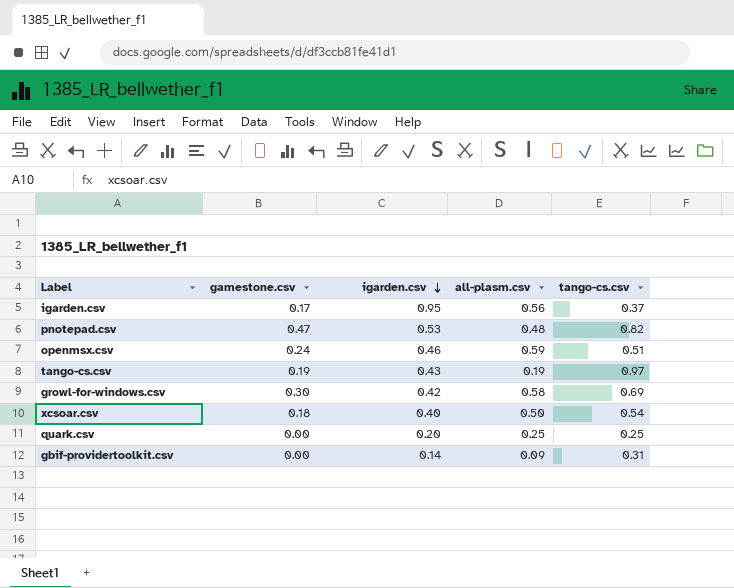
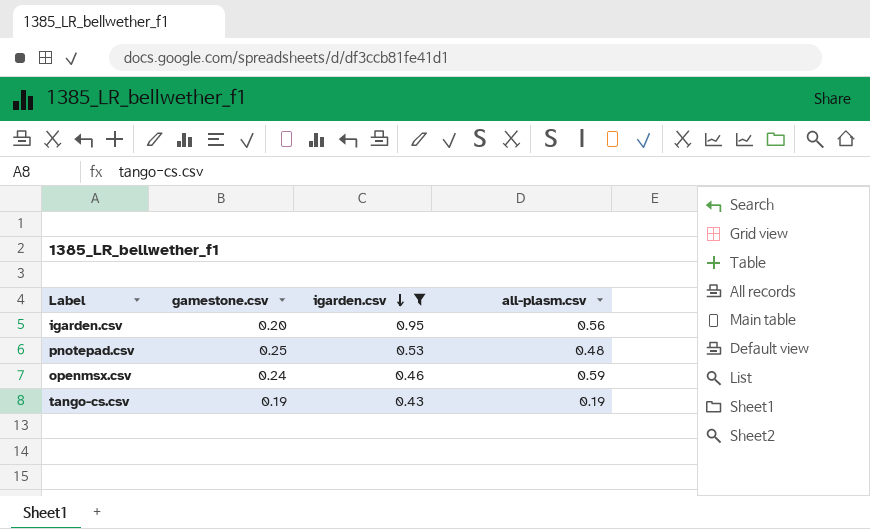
filter: none -> igarden.csv >= 0.43
column tango-cs.csv | position: 5 -> none
igarden.csv | gamestone.csv: 0.17 -> 0.20
pnotepad.csv | gamestone.csv: 0.47 -> 0.25

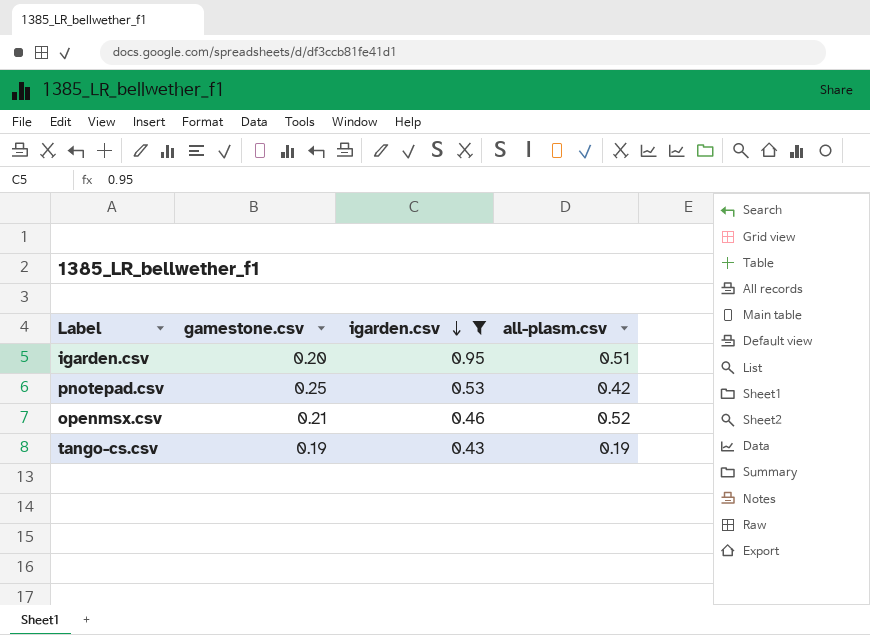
igarden.csv | all-plasm.csv: 0.56 -> 0.51
pnotepad.csv | all-plasm.csv: 0.48 -> 0.42
openmsx.csv | gamestone.csv: 0.24 -> 0.21
openmsx.csv | all-plasm.csv: 0.59 -> 0.52

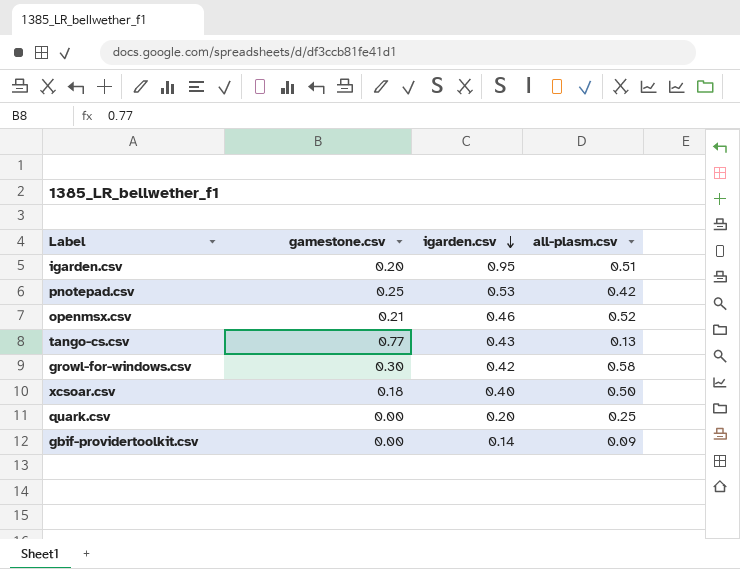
filter: igarden.csv >= 0.43 -> none
tango-cs.csv | gamestone.csv: 0.19 -> 0.77
tango-cs.csv | all-plasm.csv: 0.19 -> 0.13

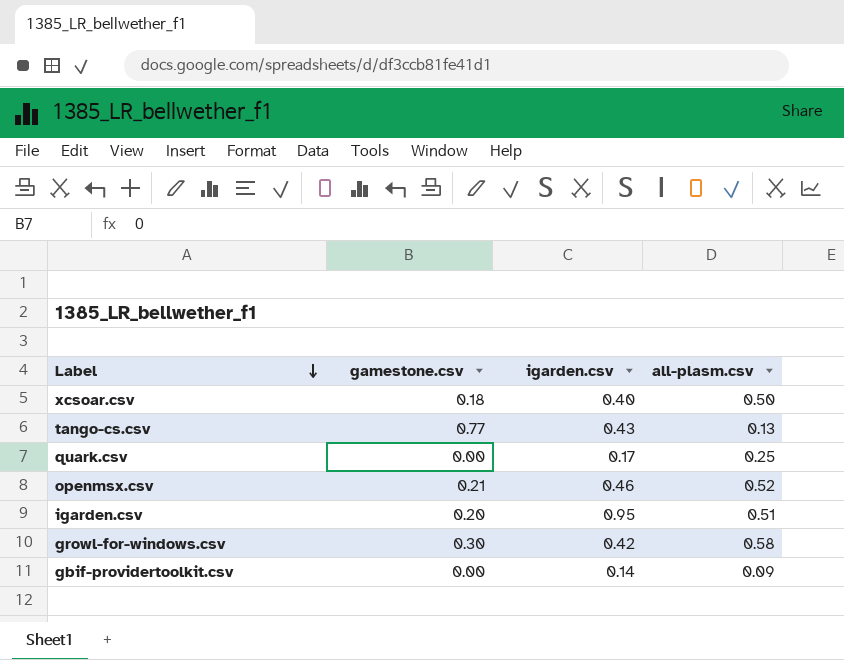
row order: igarden.csv descending -> Label descending
row pnotepad.csv: 0.25 | 0.53 | 0.42 -> none
quark.csv | igarden.csv: 0.20 -> 0.17

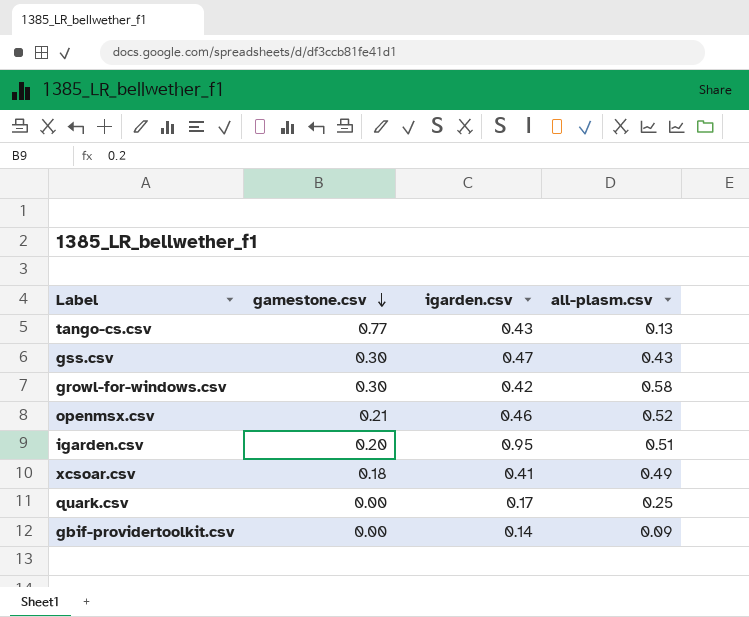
row order: Label descending -> gamestone.csv descending
row gss.csv: none -> 0.30 | 0.47 | 0.43
xcsoar.csv | igarden.csv: 0.40 -> 0.41
xcsoar.csv | all-plasm.csv: 0.50 -> 0.49

